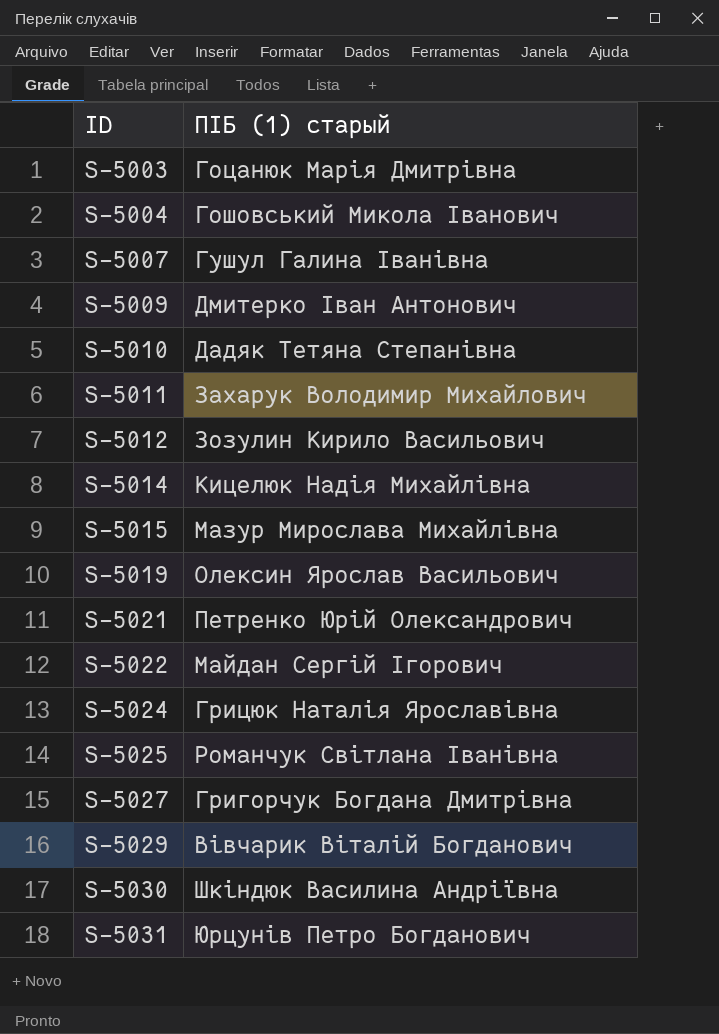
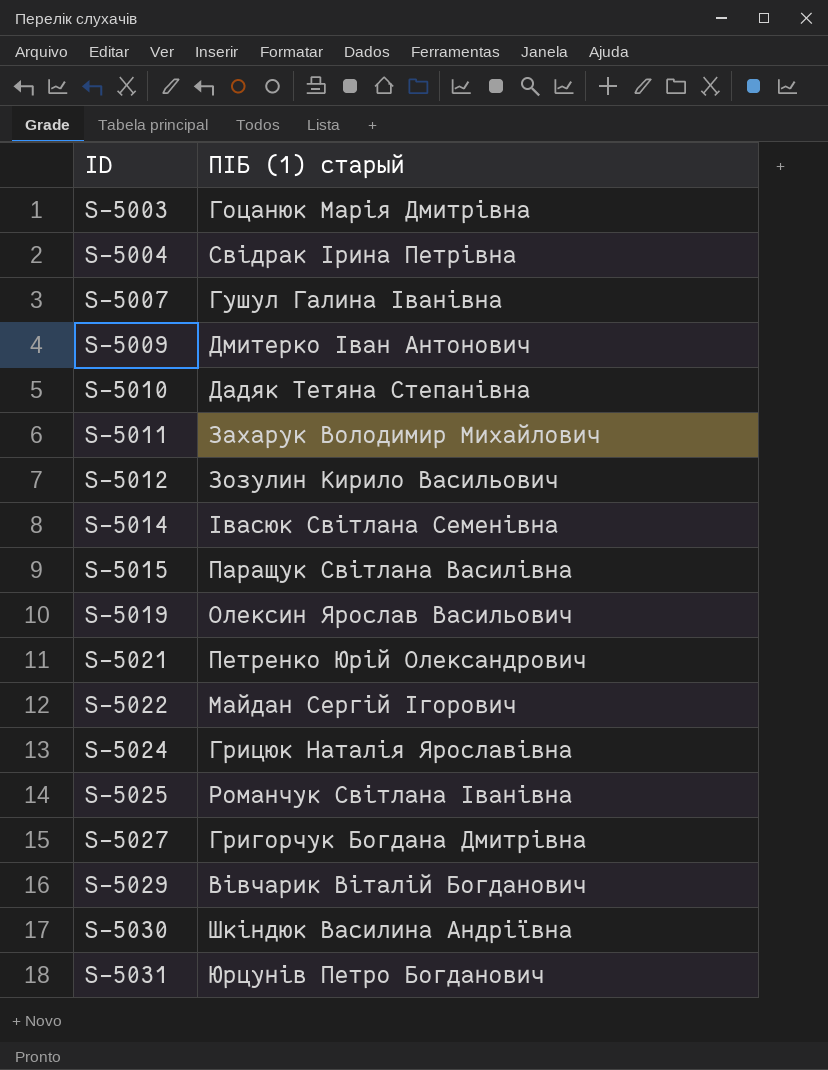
S-5004 | ПІБ (1) старый: Гошовський Микола Іванович -> Свідрак Ірина Петрівна
S-5014 | ПІБ (1) старый: Кицелюк Надія Михайлівна -> Івасюк Світлана Семенівна
S-5015 | ПІБ (1) старый: Мазур Мирослава Михайлівна -> Паращук Світлана Василівна

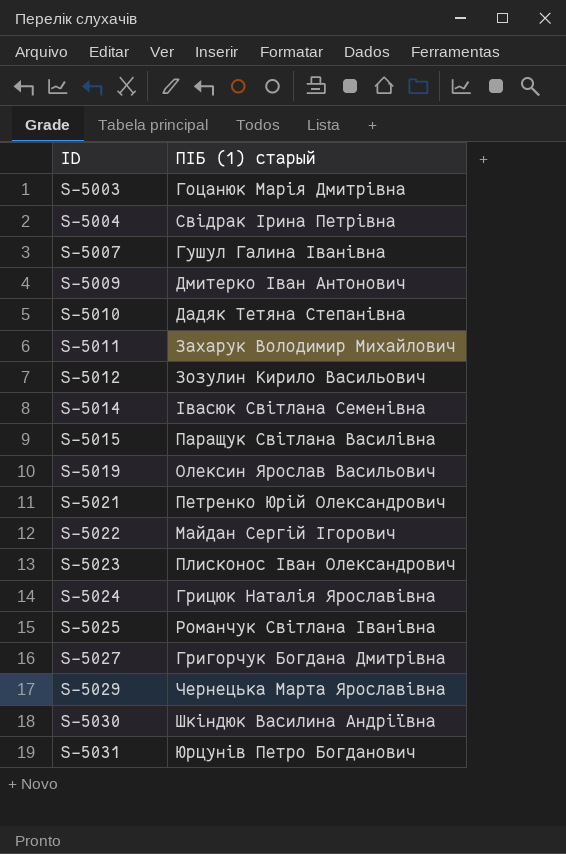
row S-5023: none -> Плисконос Іван Олександрович
S-5029 | ПІБ (1) старый: Вівчарик Віталій Богданович -> Чернецька Марта Ярославівна

